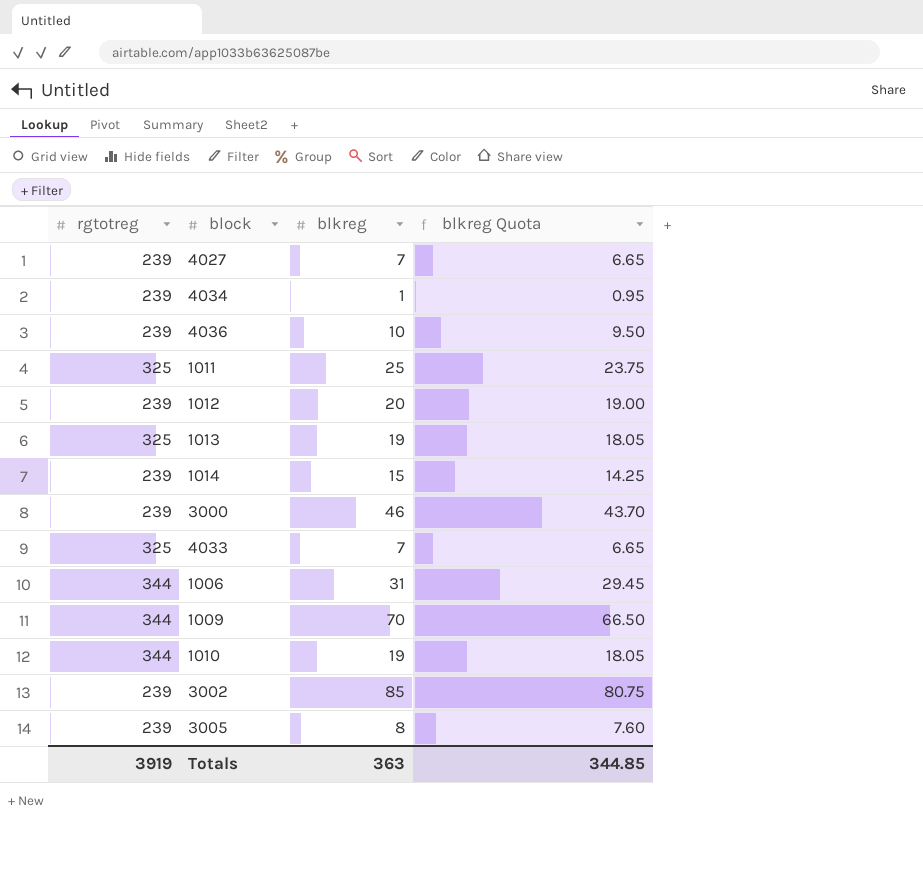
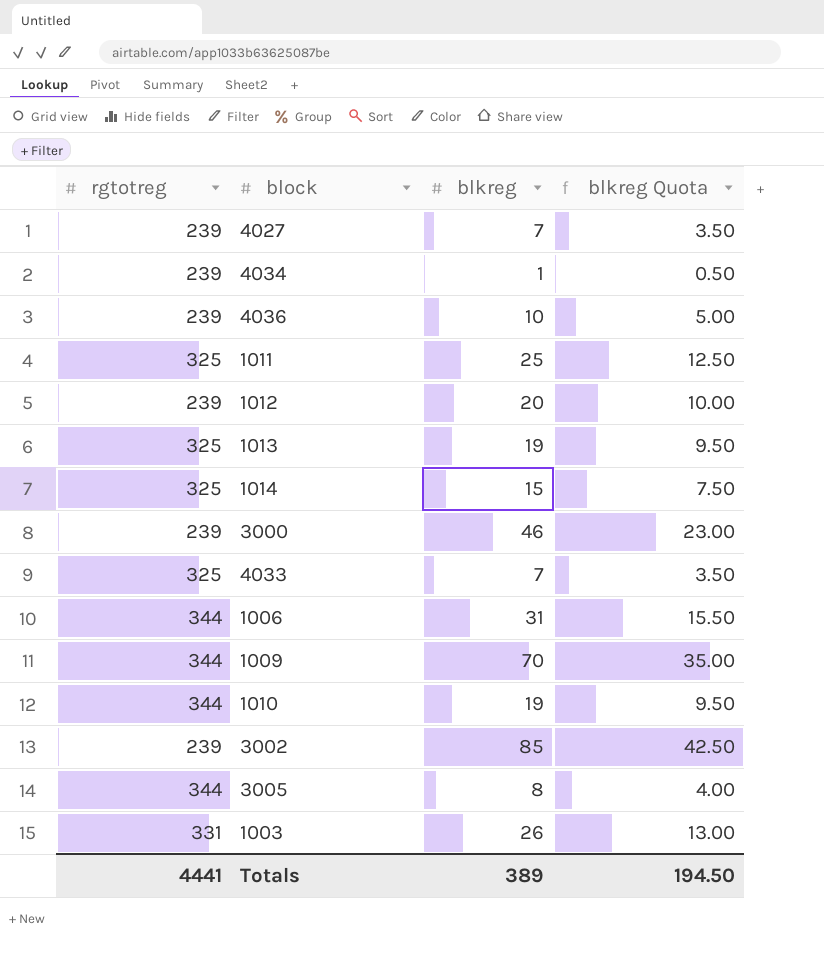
column blkreg Quota | formula: [blkreg] * 0.95 -> [blkreg] * 0.5
1014 | rgtotreg: 239 -> 325
3005 | rgtotreg: 239 -> 344
row 1003: none -> 331 | 26 | 13.00
Totals | rgtotreg: 3919 -> 4441
Totals | blkreg: 363 -> 389
Totals | blkreg Quota: 344.85 -> 194.50

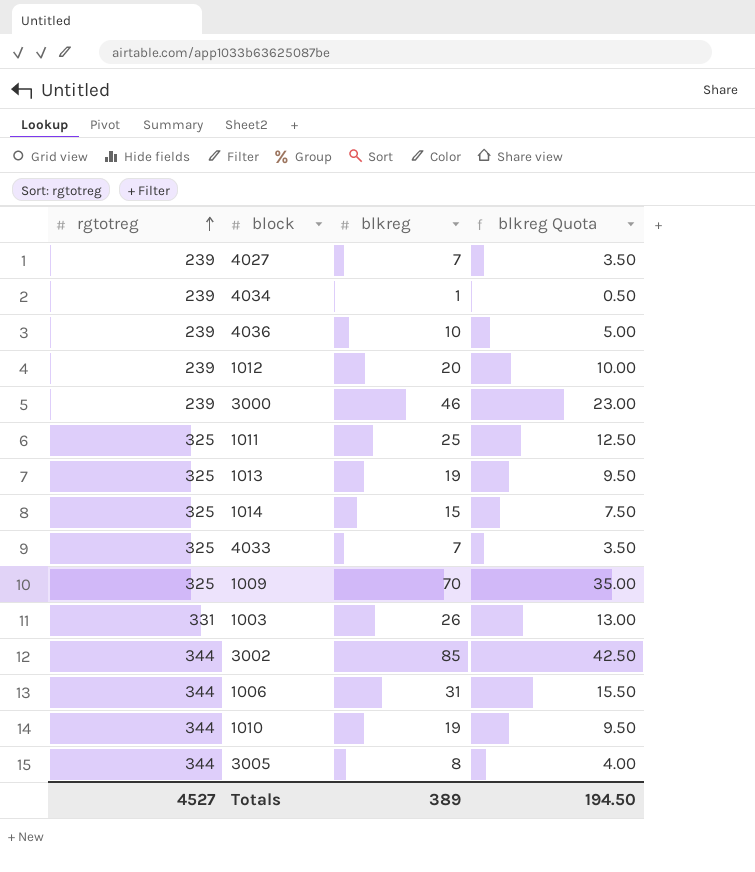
row order: none -> rgtotreg ascending
1009 | rgtotreg: 344 -> 325
3002 | rgtotreg: 239 -> 344
Totals | rgtotreg: 4441 -> 4527

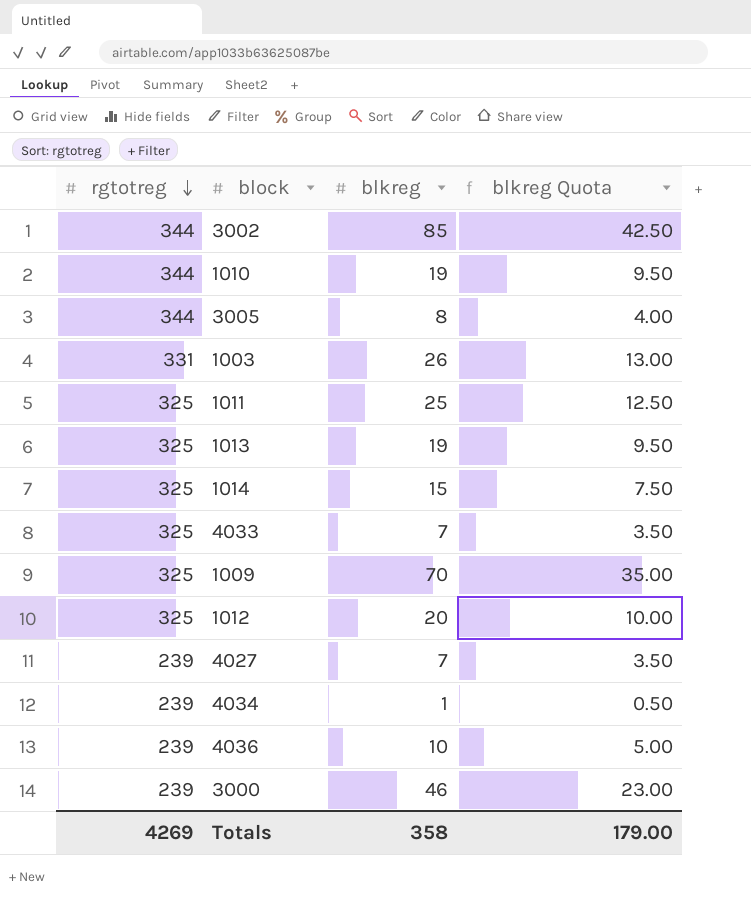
row order: rgtotreg ascending -> rgtotreg descending
row 1006: 344 | 31 | 15.50 -> none
1012 | rgtotreg: 239 -> 325
Totals | rgtotreg: 4527 -> 4269
Totals | blkreg: 389 -> 358
Totals | blkreg Quota: 194.50 -> 179.00

